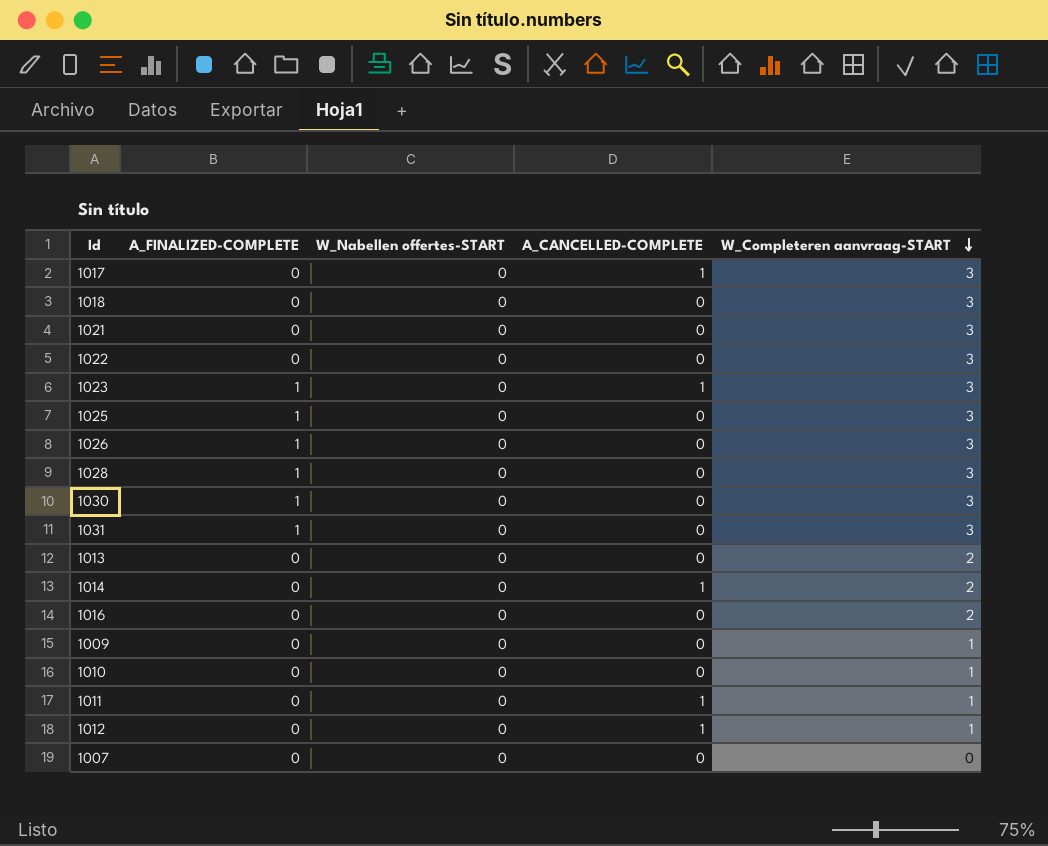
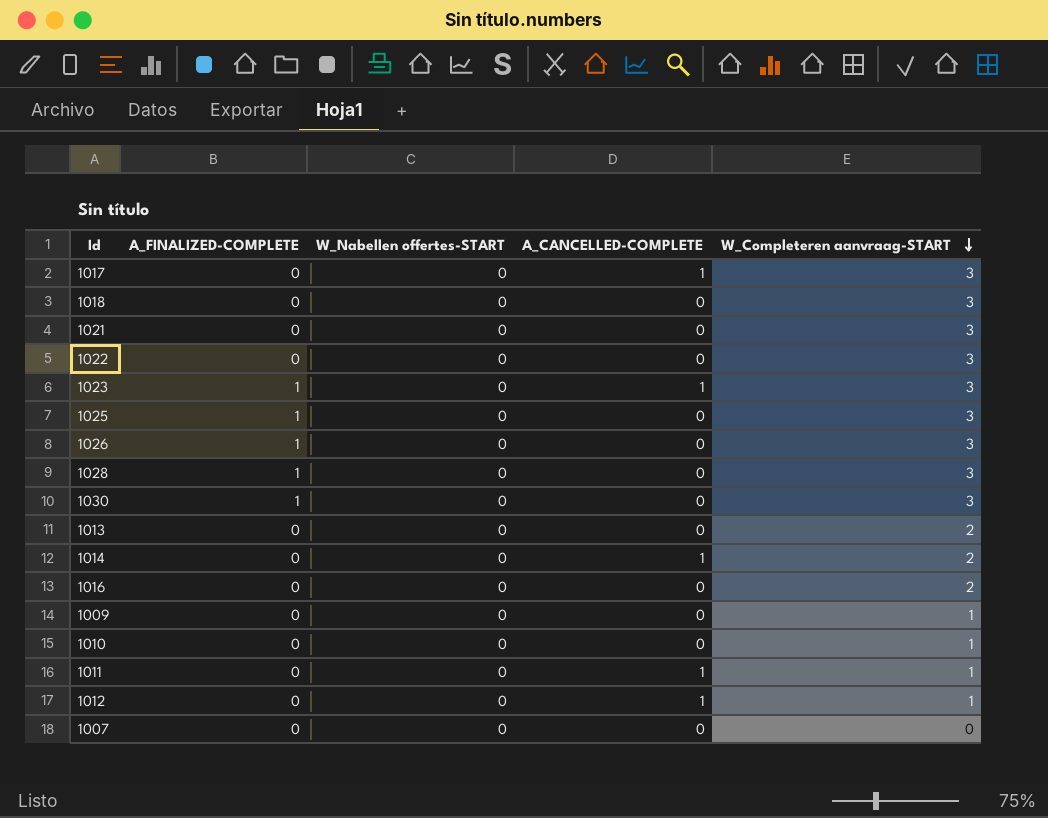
row 1031: 1 | 0 | 0 | 3 -> none

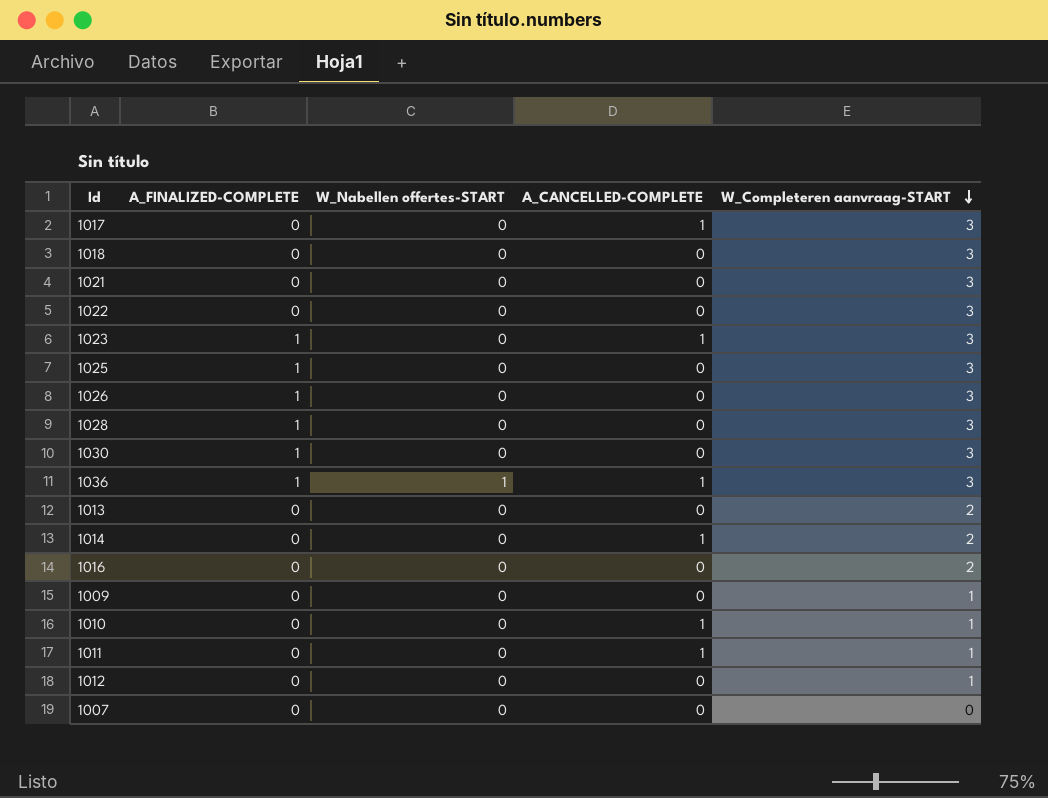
row 1036: none -> 1 | 1 | 1 | 3
1010 | A_CANCELLED-COMPLETE: 0 -> 1
1012 | A_CANCELLED-COMPLETE: 1 -> 0

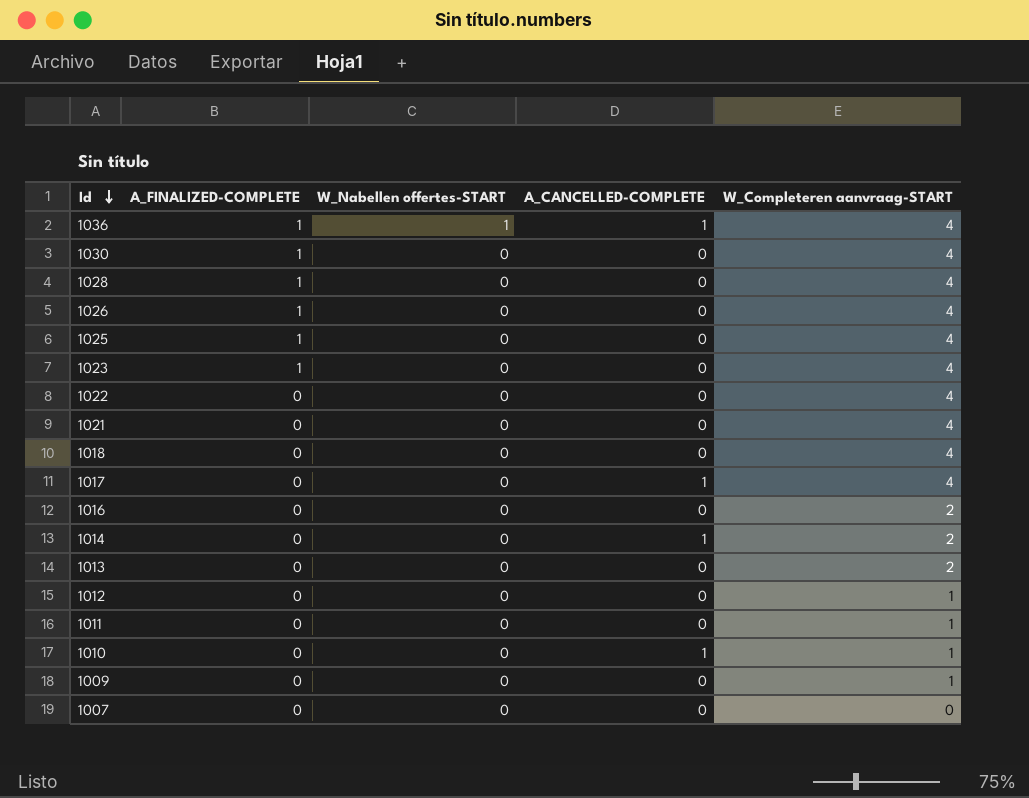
row order: W_Completeren aanvraag-START descending -> Id descending
1036 | W_Completeren aanvraag-START: 3 -> 4
1030 | W_Completeren aanvraag-START: 3 -> 4
1028 | W_Completeren aanvraag-START: 3 -> 4
1026 | W_Completeren aanvraag-START: 3 -> 4
1025 | W_Completeren aanvraag-START: 3 -> 4
1023 | A_CANCELLED-COMPLETE: 1 -> 0
1023 | W_Completeren aanvraag-START: 3 -> 4
1022 | W_Completeren aanvraag-START: 3 -> 4
1021 | W_Completeren aanvraag-START: 3 -> 4
1018 | W_Completeren aanvraag-START: 3 -> 4
1017 | W_Completeren aanvraag-START: 3 -> 4
1011 | A_CANCELLED-COMPLETE: 1 -> 0

